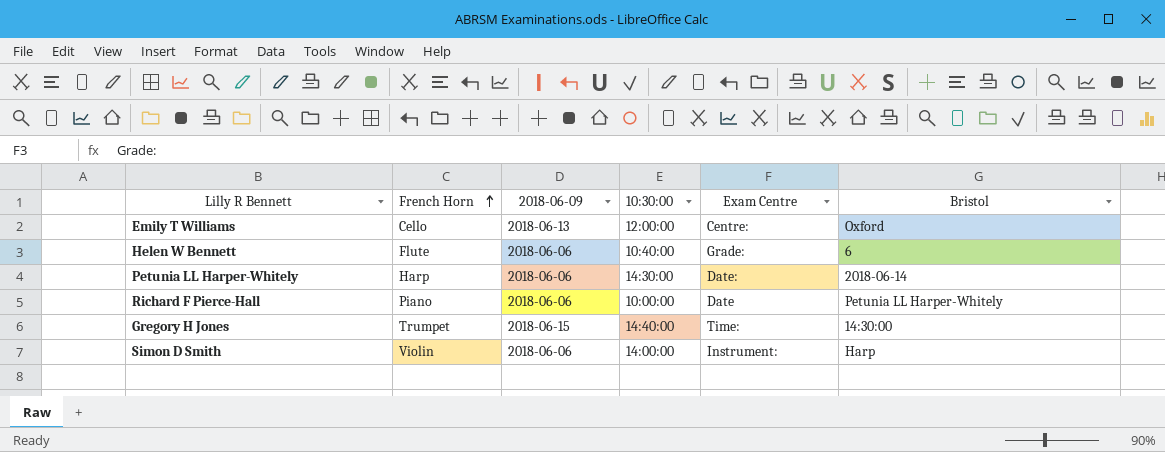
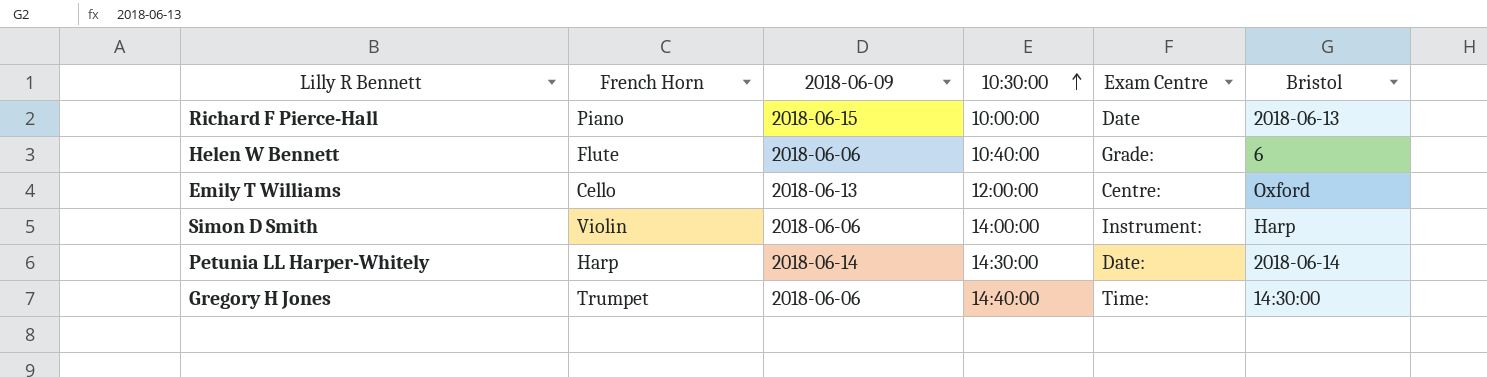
row order: French Horn ascending -> 10:30:00 ascending
Richard F Pierce-Hall | 2018-06-09: 2018-06-06 -> 2018-06-15
Richard F Pierce-Hall | Bristol: Petunia LL Harper-Whitely -> 2018-06-13
Petunia LL Harper-Whitely | 2018-06-09: 2018-06-06 -> 2018-06-14
Gregory H Jones | 2018-06-09: 2018-06-15 -> 2018-06-06

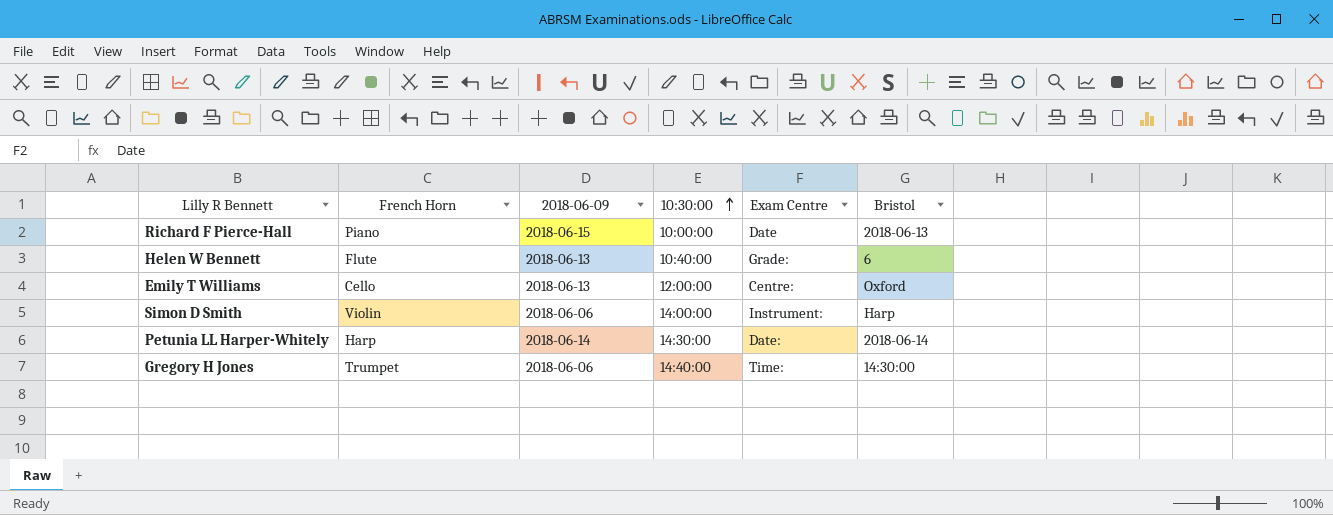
Helen W Bennett | 2018-06-09: 2018-06-06 -> 2018-06-13

